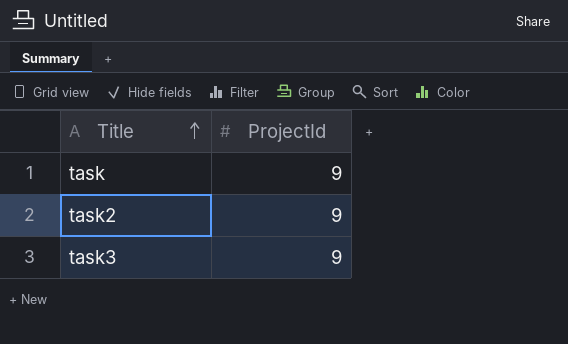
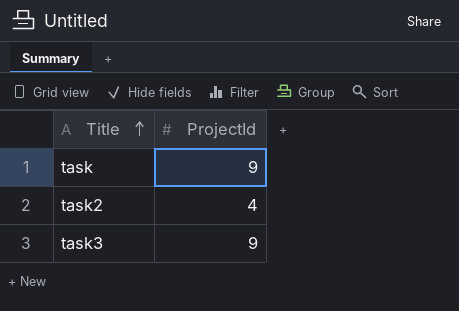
task2 | ProjectId: 9 -> 4

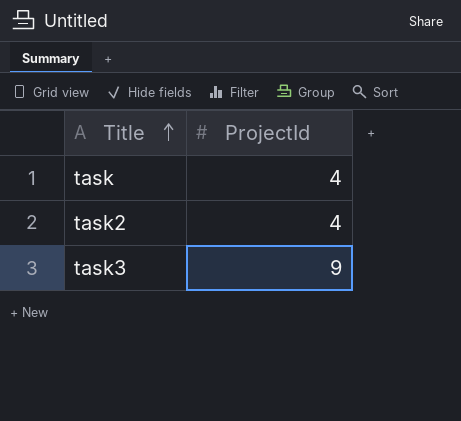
task | ProjectId: 9 -> 4

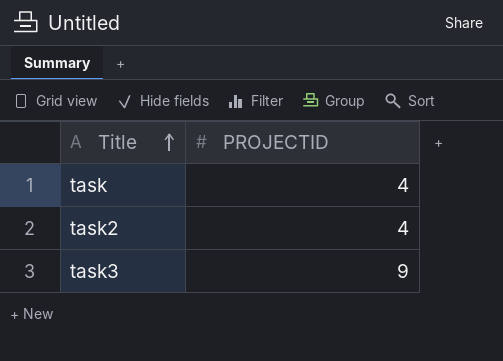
column name: ProjectId -> PROJECTID

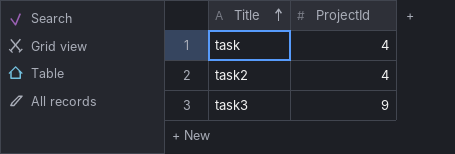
column name: PROJECTID -> ProjectId

